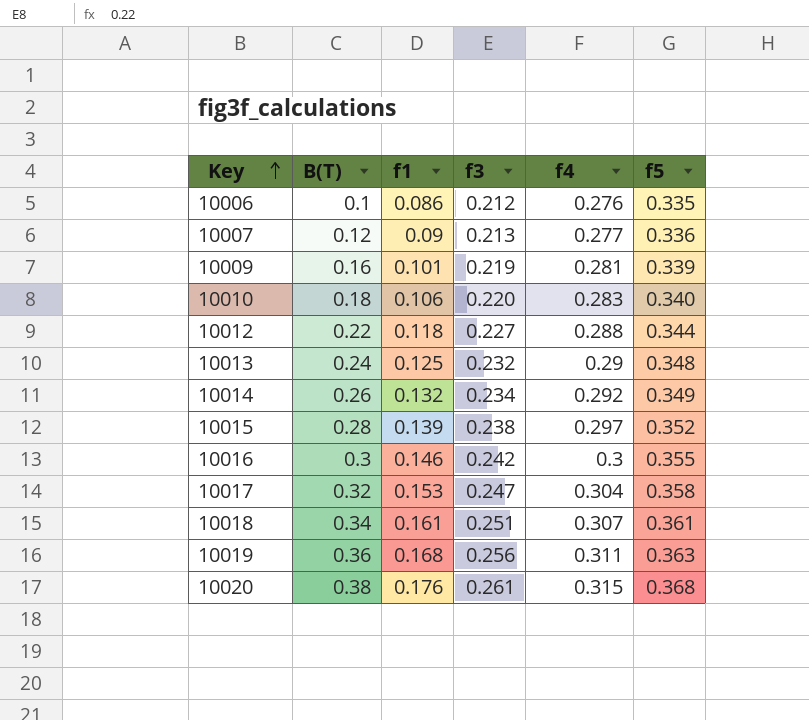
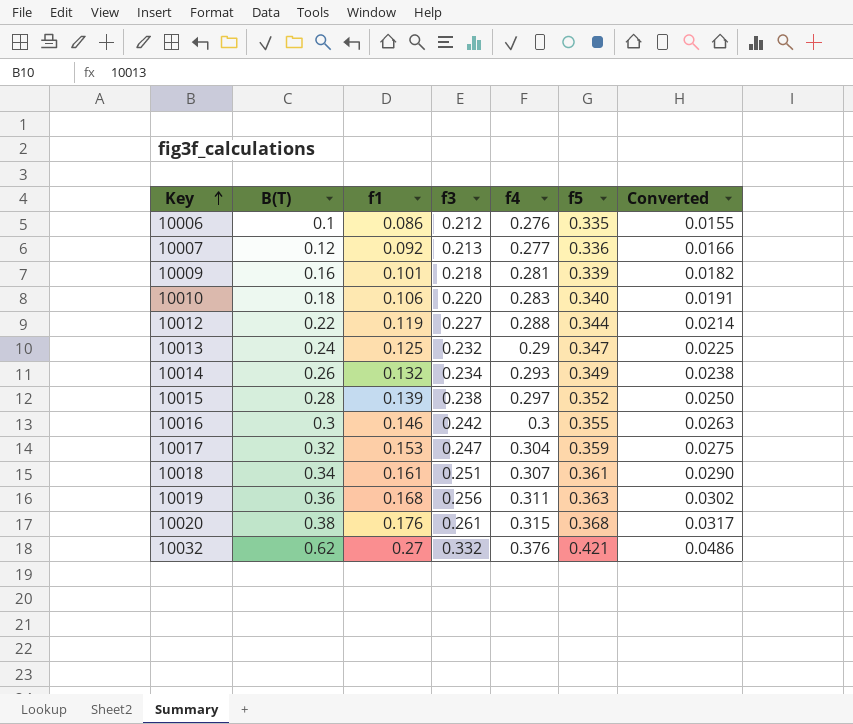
column Converted | formula: none -> [f1] * 0.18
10007 | f1: 0.09 -> 0.092
10009 | f3: 0.219 -> 0.218
10012 | f1: 0.118 -> 0.119
10013 | f5: 0.348 -> 0.347
10014 | f4: 0.292 -> 0.293
10017 | f5: 0.358 -> 0.359
row 10032: none -> 0.62 | 0.27 | 0.332 | 0.376 | 0.421 | 0.0486

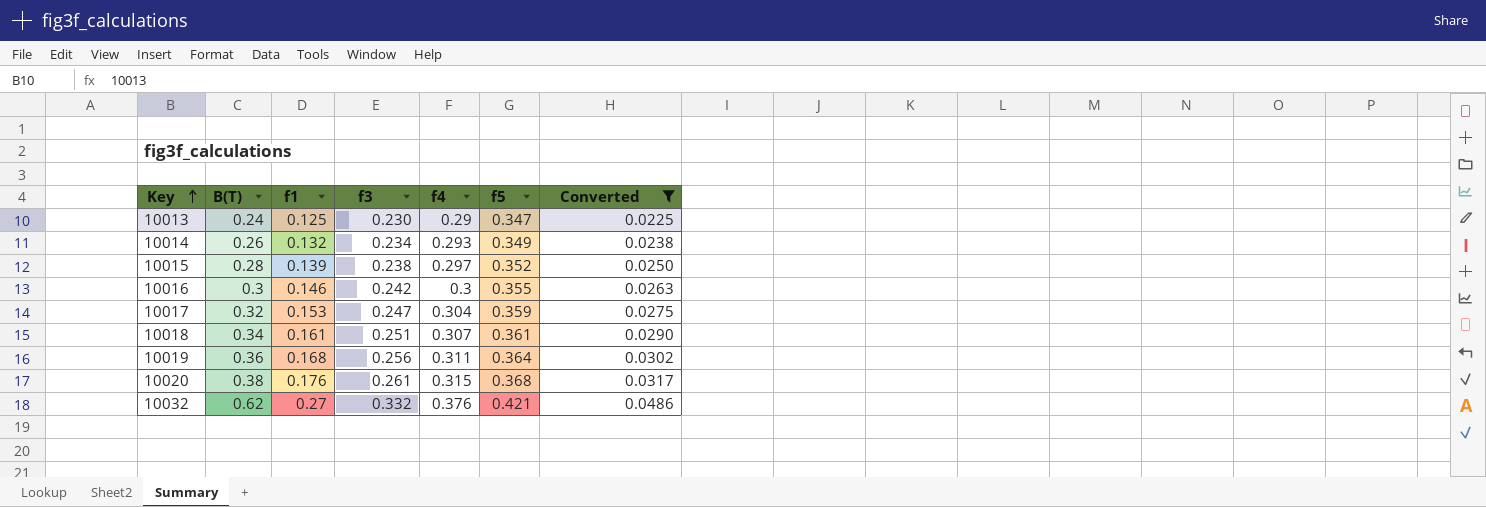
filter: none -> Converted >= 0.0225
10013 | f3: 0.232 -> 0.230
10019 | f5: 0.363 -> 0.364

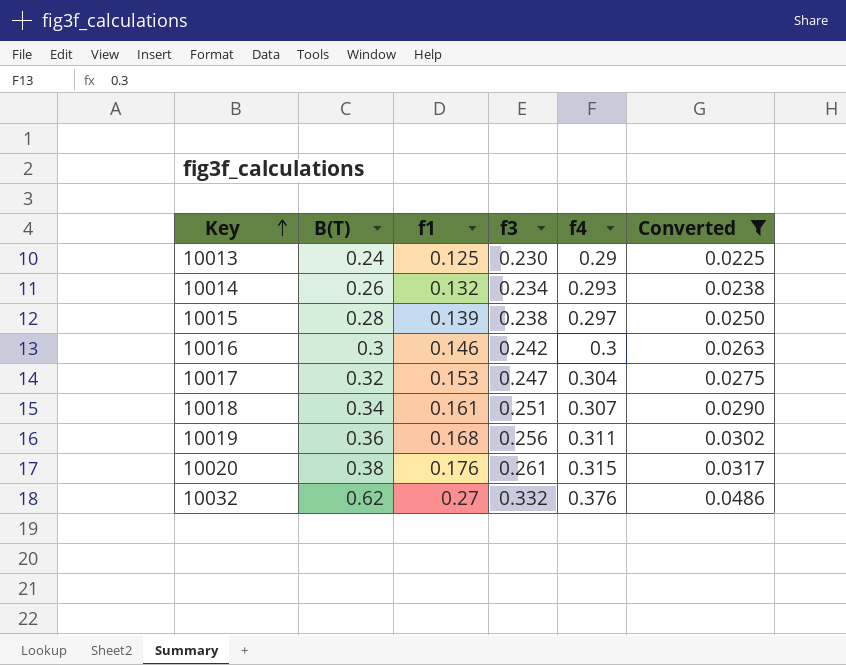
column f5 | position: 6 -> none

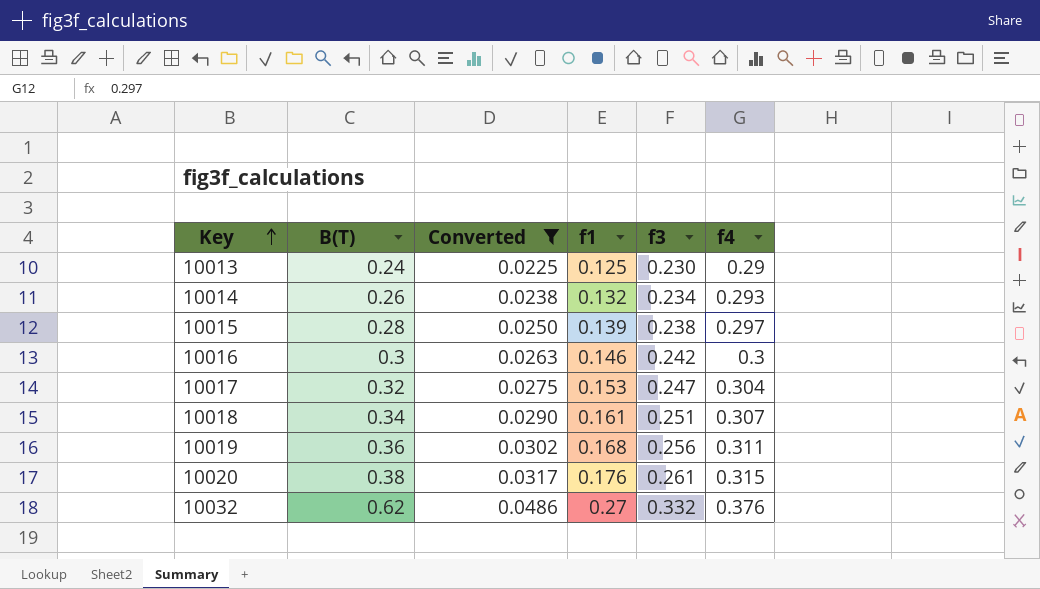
column Converted | position: 6 -> 3

